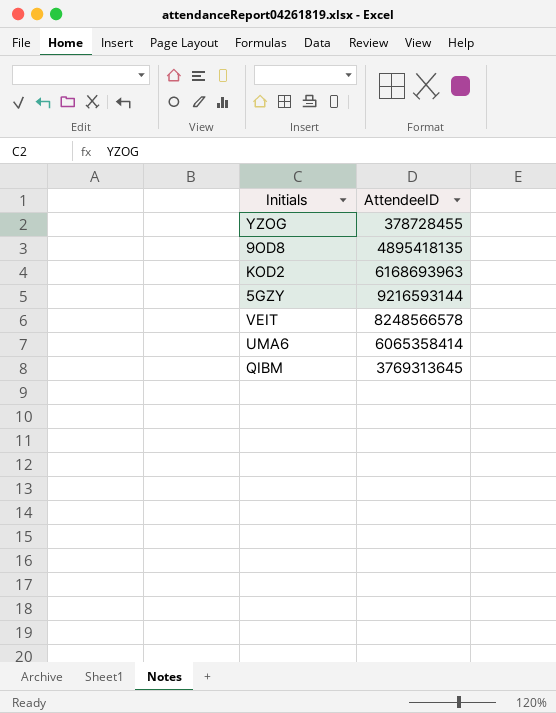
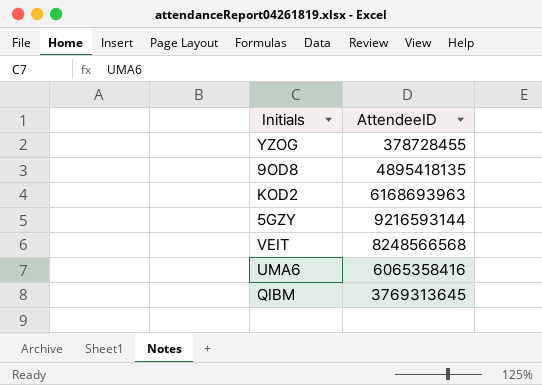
VEIT | AttendeeID: 8248566578 -> 8248566568
UMA6 | AttendeeID: 6065358414 -> 6065358416

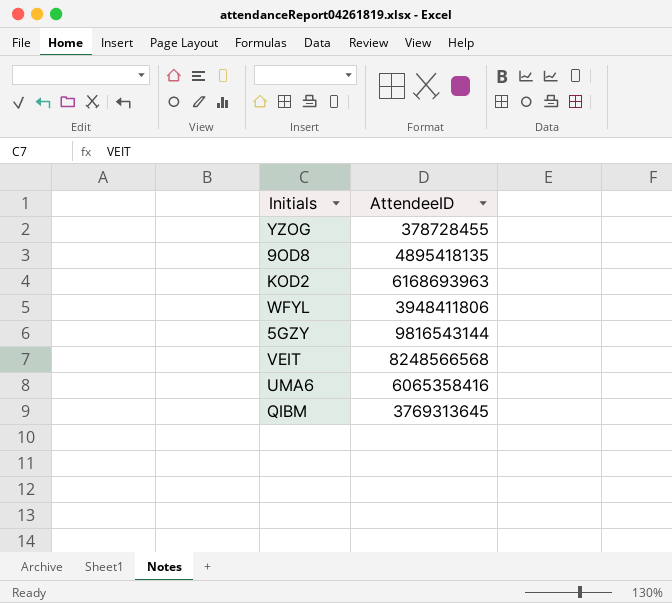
row WFYL: none -> 3948411806
5GZY | AttendeeID: 9216593144 -> 9816543144

